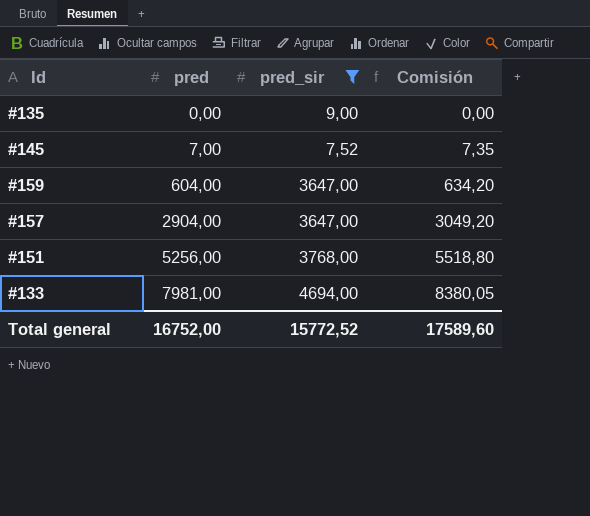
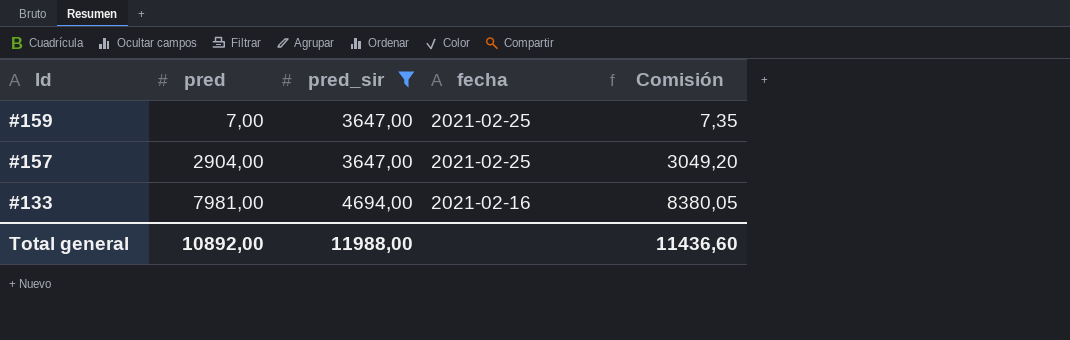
column fecha | position: none -> 4
row #135: 0,00 | 9,00 | 0,00 -> none
row #145: 7,00 | 7,52 | 7,35 -> none
row #151: 5256,00 | 3768,00 | 5518,80 -> none
#159 | pred: 604,00 -> 7,00
#159 | Comisión: 634,20 -> 7,35
Total general | pred: 16752,00 -> 10892,00
Total general | pred_sir: 15772,52 -> 11988,00
Total general | Comisión: 17589,60 -> 11436,60

